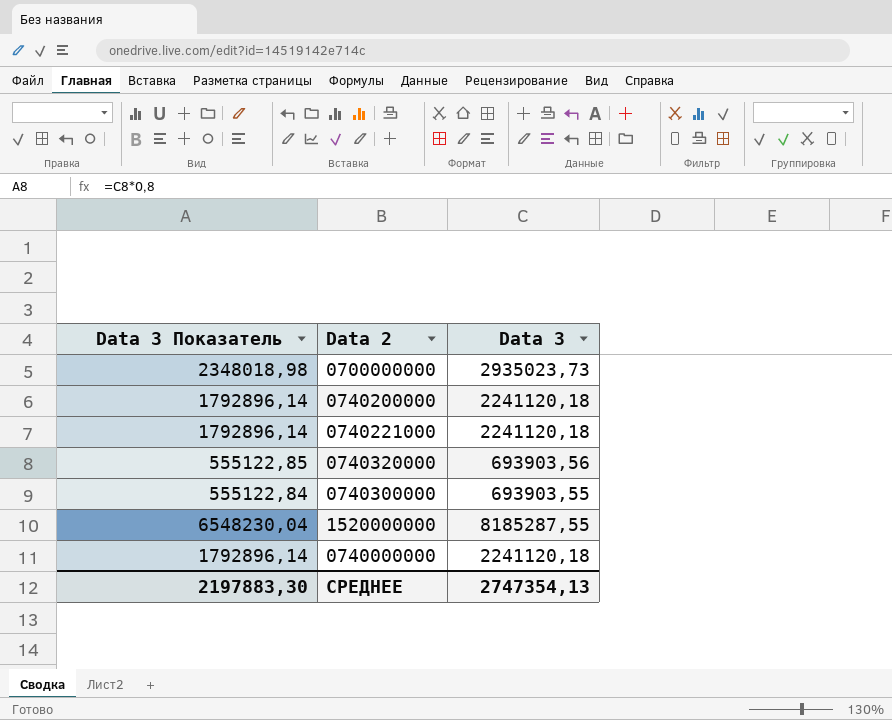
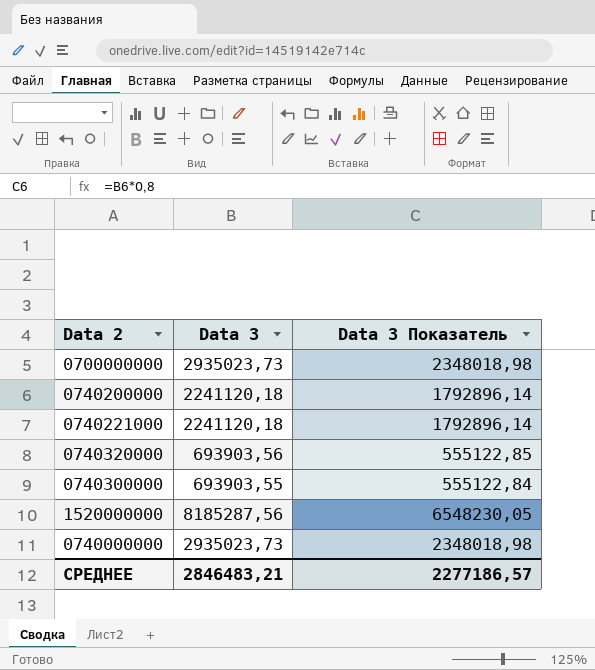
column Data 3 Показатель | position: 1 -> 3
1520000000 | Data 3: 8185287,55 -> 8185287,56
1520000000 | Data 3 Показатель: 6548230,04 -> 6548230,05
0740000000 | Data 3: 2241120,18 -> 2935023,73
0740000000 | Data 3 Показатель: 1792896,14 -> 2348018,98
СРЕДНЕЕ | Data 3: 2747354,13 -> 2846483,21
СРЕДНЕЕ | Data 3 Показатель: 2197883,30 -> 2277186,57

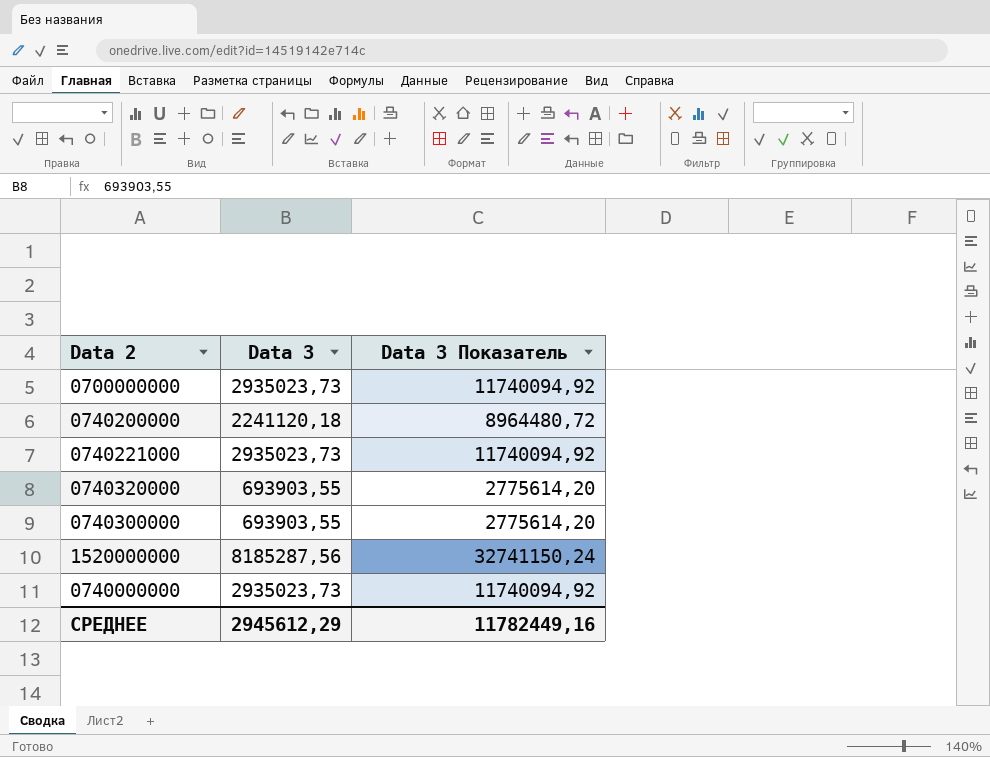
column Data 3 Показатель | formula: [Data 3] * 0,8 -> [Data 3] * 4
0740221000 | Data 3: 2241120,18 -> 2935023,73
0740320000 | Data 3: 693903,56 -> 693903,55
СРЕДНЕЕ | Data 3: 2846483,21 -> 2945612,29
СРЕДНЕЕ | Data 3 Показатель: 2277186,57 -> 11782449,16

